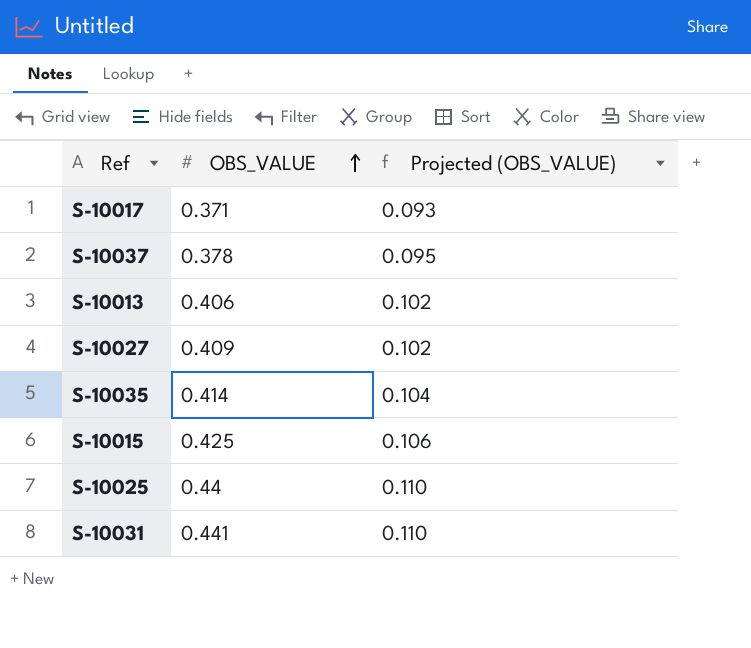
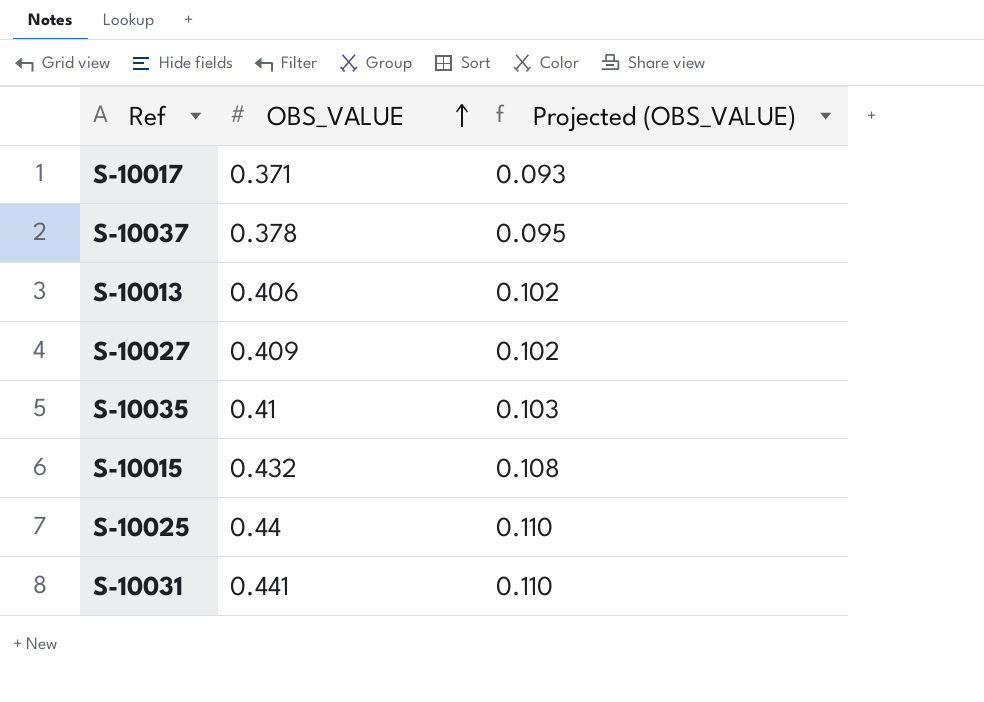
S-10035 | OBS_VALUE: 0.414 -> 0.41
S-10035 | Projected (OBS_VALUE): 0.104 -> 0.103
S-10015 | OBS_VALUE: 0.425 -> 0.432
S-10015 | Projected (OBS_VALUE): 0.106 -> 0.108

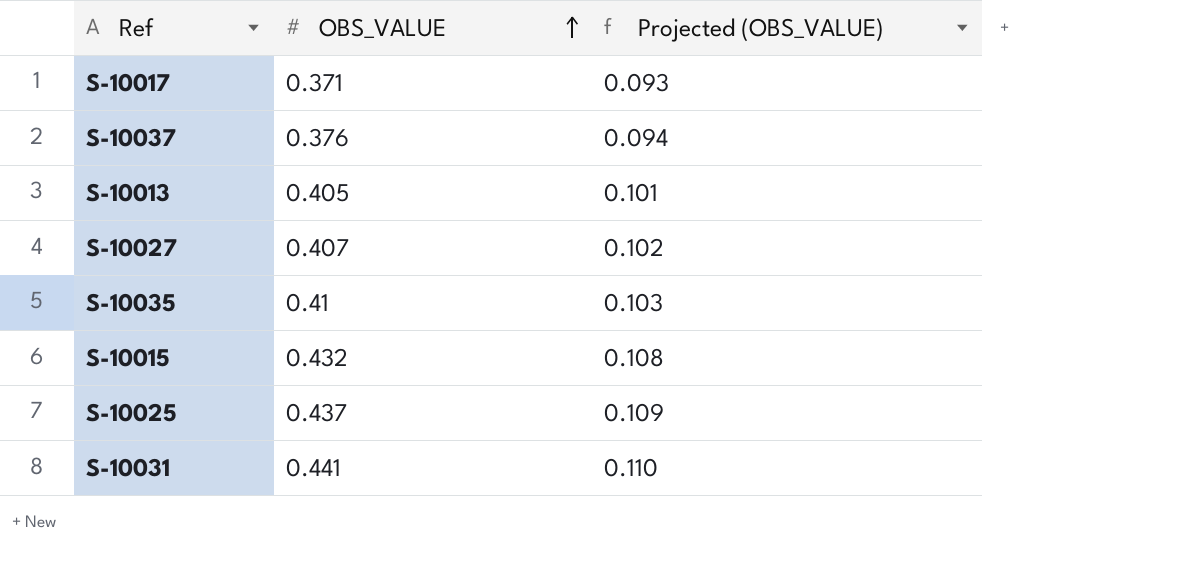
S-10037 | OBS_VALUE: 0.378 -> 0.376
S-10037 | Projected (OBS_VALUE): 0.095 -> 0.094
S-10013 | OBS_VALUE: 0.406 -> 0.405
S-10013 | Projected (OBS_VALUE): 0.102 -> 0.101
S-10027 | OBS_VALUE: 0.409 -> 0.407
S-10025 | OBS_VALUE: 0.44 -> 0.437
S-10025 | Projected (OBS_VALUE): 0.110 -> 0.109

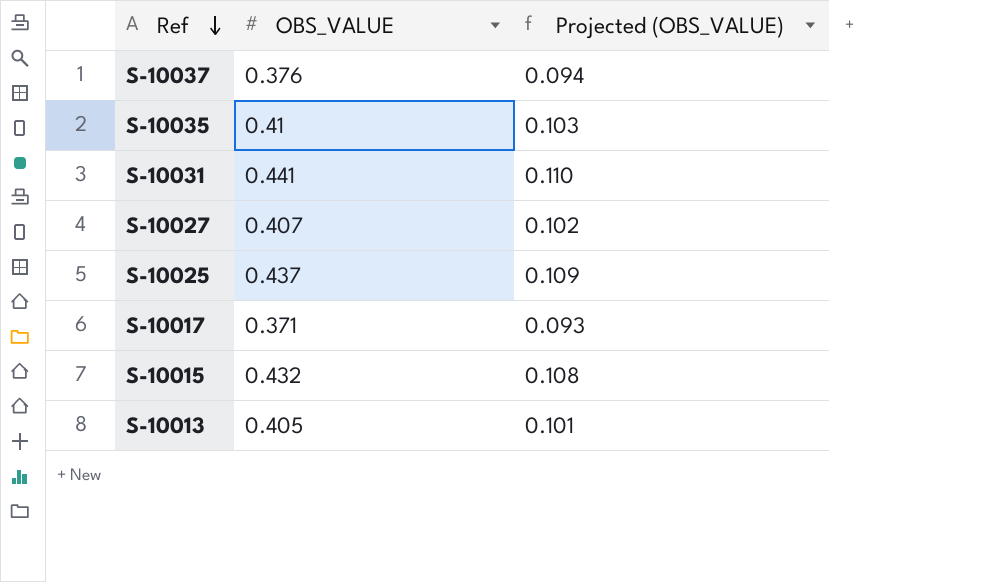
row order: OBS_VALUE ascending -> Ref descending

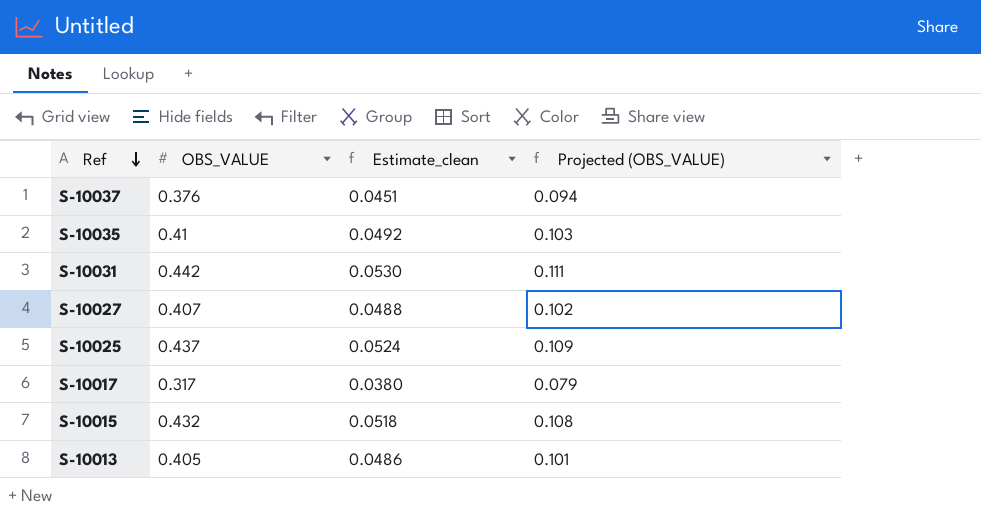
column Estimate_clean | formula: none -> [OBS_VALUE] * 0.12
S-10031 | OBS_VALUE: 0.441 -> 0.442
S-10031 | Projected (OBS_VALUE): 0.110 -> 0.111
S-10017 | OBS_VALUE: 0.371 -> 0.317
S-10017 | Projected (OBS_VALUE): 0.093 -> 0.079

